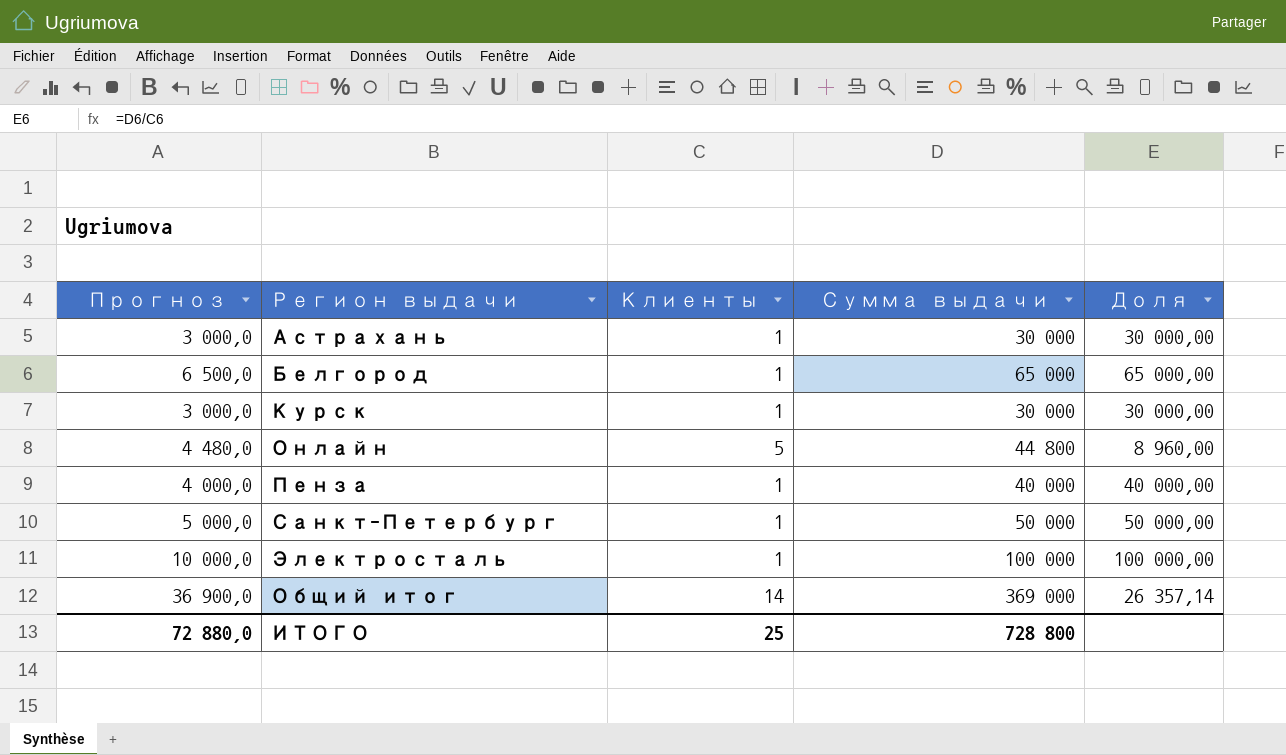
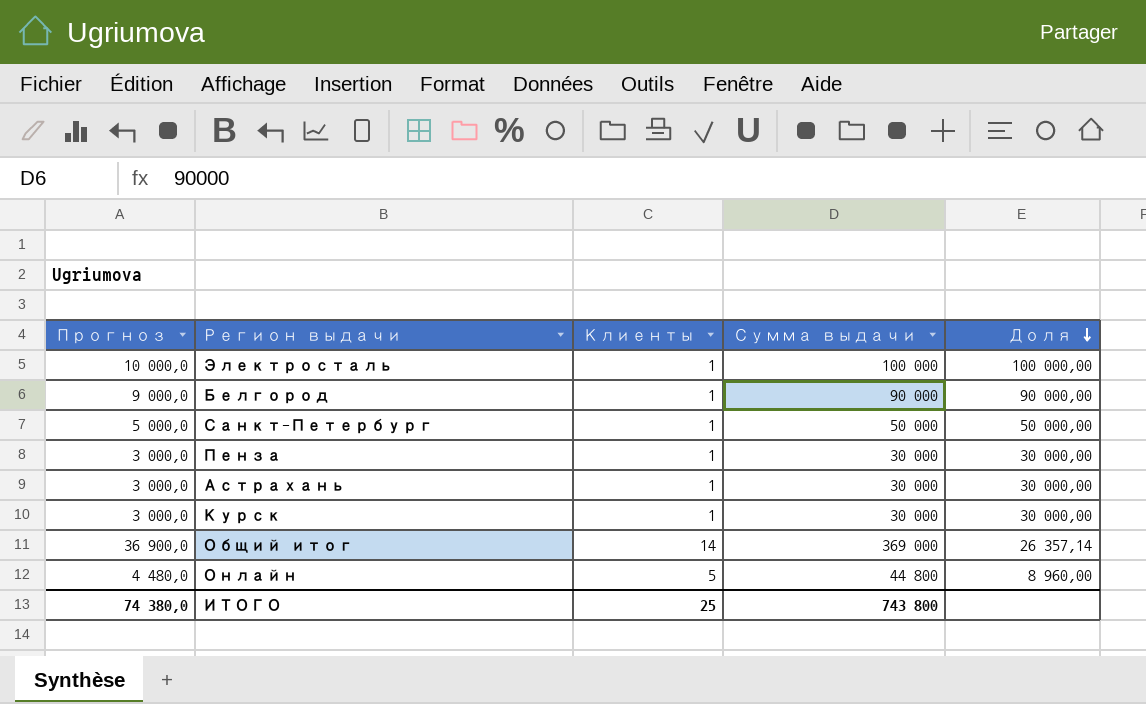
row order: none -> Доля descending
Белгород | Прогноз: 6 500,0 -> 9 000,0
Белгород | Сумма выдачи: 65 000 -> 90 000
Белгород | Доля: 65 000,00 -> 90 000,00
Пенза | Прогноз: 4 000,0 -> 3 000,0
Пенза | Сумма выдачи: 40 000 -> 30 000
Пенза | Доля: 40 000,00 -> 30 000,00
ИТОГО | Прогноз: 72 880,0 -> 74 380,0
ИТОГО | Сумма выдачи: 728 800 -> 743 800

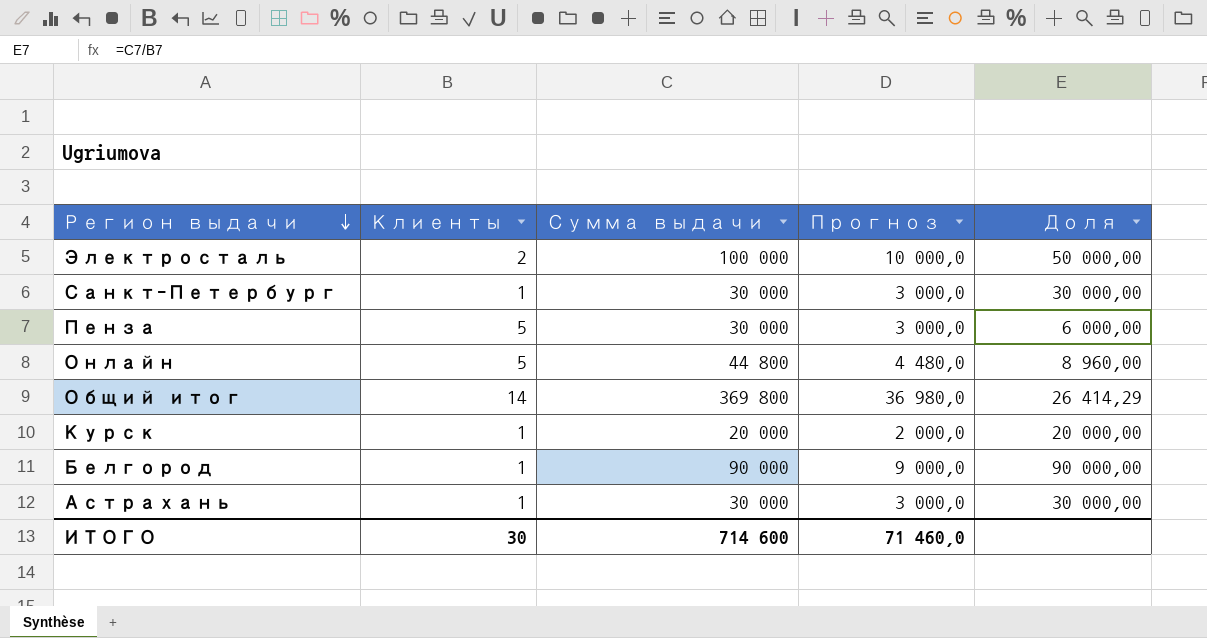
row order: Доля descending -> Регион выдачи descending
column Прогноз | position: 1 -> 4
Электросталь | Клиенты: 1 -> 2
Электросталь | Доля: 100 000,00 -> 50 000,00
Санкт-Петербург | Сумма выдачи: 50 000 -> 30 000
Санкт-Петербург | Прогноз: 5 000,0 -> 3 000,0
Санкт-Петербург | Доля: 50 000,00 -> 30 000,00
Пенза | Клиенты: 1 -> 5
Пенза | Доля: 30 000,00 -> 6 000,00
Общий итог | Сумма выдачи: 369 000 -> 369 800
Общий итог | Прогноз: 36 900,0 -> 36 980,0
Общий итог | Доля: 26 357,14 -> 26 414,29
Курск | Сумма выдачи: 30 000 -> 20 000
Курск | Прогноз: 3 000,0 -> 2 000,0
Курск | Доля: 30 000,00 -> 20 000,00
ИТОГО | Клиенты: 25 -> 30
ИТОГО | Сумма выдачи: 743 800 -> 714 600
ИТОГО | Прогноз: 74 380,0 -> 71 460,0

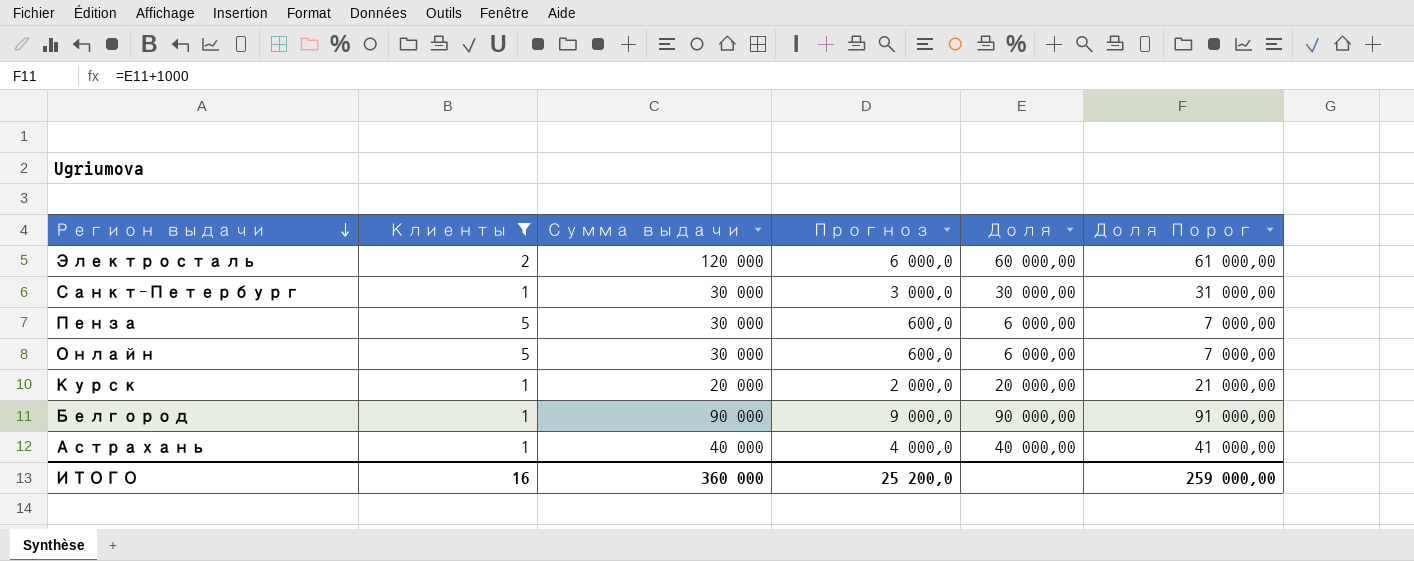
filter: none -> Клиенты != 14
column Прогноз | formula: [Сумма выдачи] * 0,1 -> [Доля] * 0,1
column Доля Порог | formula: none -> [Доля] + 1000
Электросталь | Сумма выдачи: 100 000 -> 120 000
Электросталь | Доля: 50 000,00 -> 60 000,00
Онлайн | Сумма выдачи: 44 800 -> 30 000
Онлайн | Доля: 8 960,00 -> 6 000,00
Астрахань | Сумма выдачи: 30 000 -> 40 000
Астрахань | Доля: 30 000,00 -> 40 000,00
ИТОГО | Клиенты: 30 -> 16
ИТОГО | Сумма выдачи: 714 600 -> 360 000
ИТОГО | Прогноз: 71 460,0 -> 25 200,0

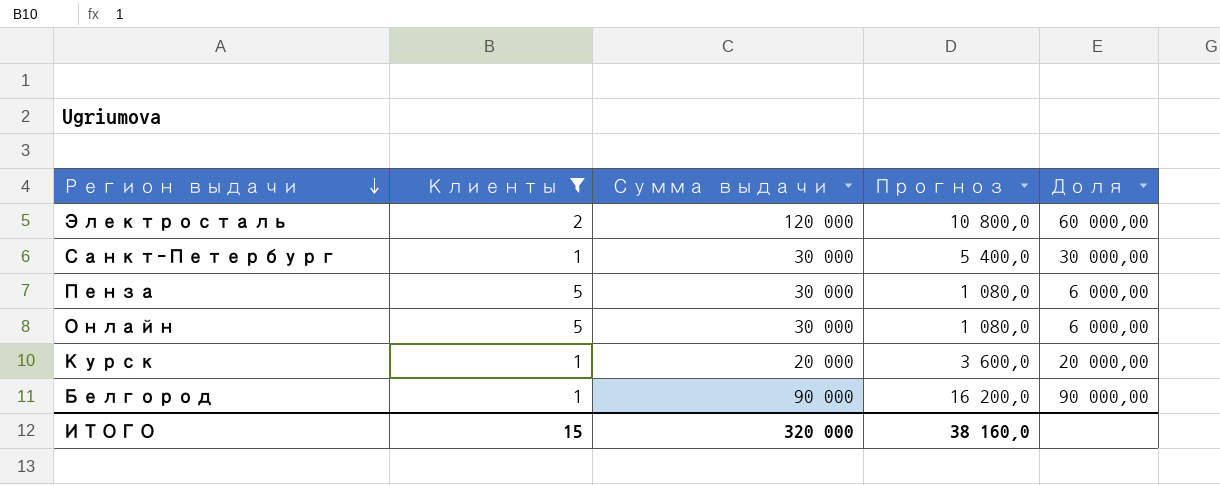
column Доля Порог | formula: [Доля] + 1000 -> none
column Прогноз | formula: [Доля] * 0,1 -> [Доля] * 0,18
row Астрахань: 1 | 40 000 | 4 000,0 | 40 000,00 | 41 000,00 -> none
ИТОГО | Клиенты: 16 -> 15
ИТОГО | Сумма выдачи: 360 000 -> 320 000
ИТОГО | Прогноз: 25 200,0 -> 38 160,0

